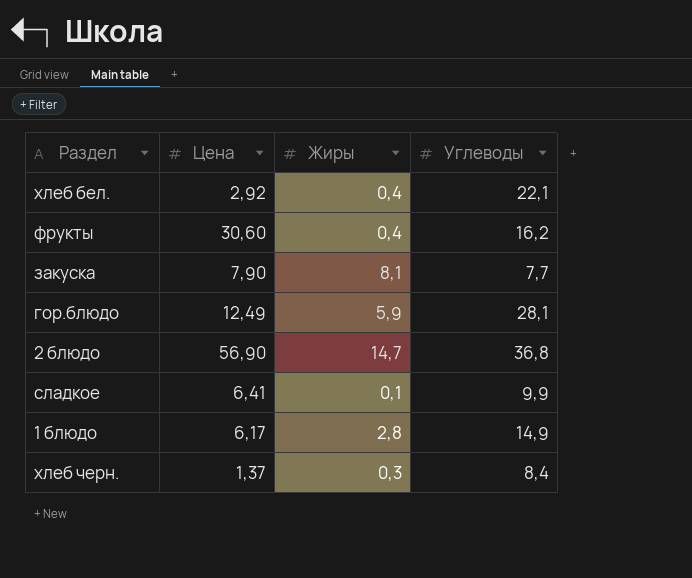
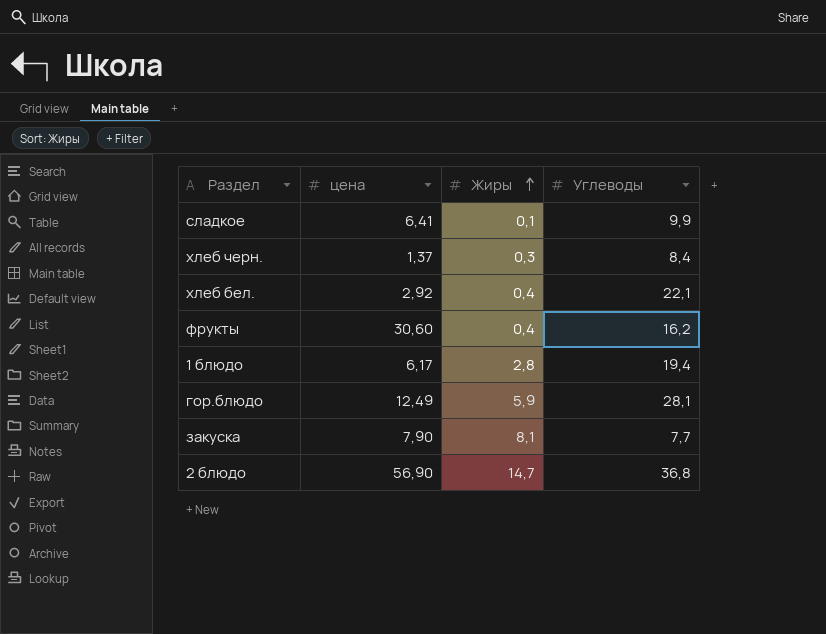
row order: none -> Жиры ascending
column name: Цена -> цена
1 блюдо | Углеводы: 14,9 -> 19,4

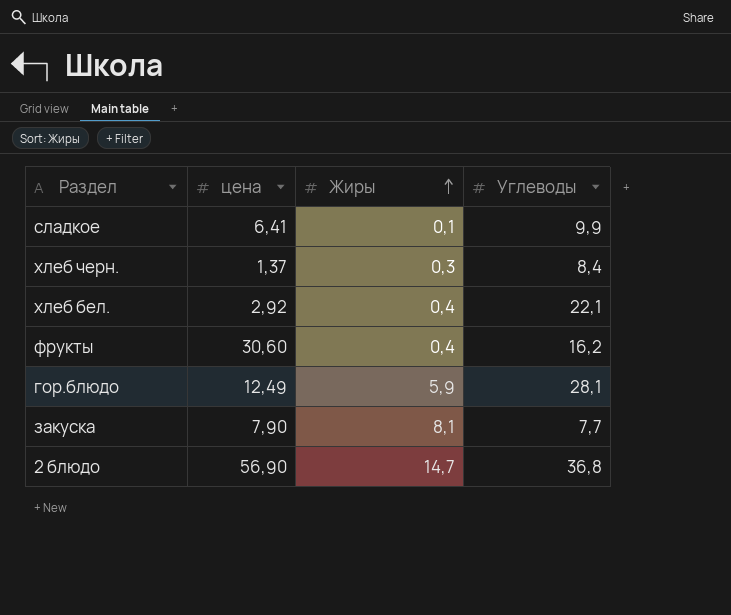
row 1 блюдо: 6,17 | 2,8 | 19,4 -> none

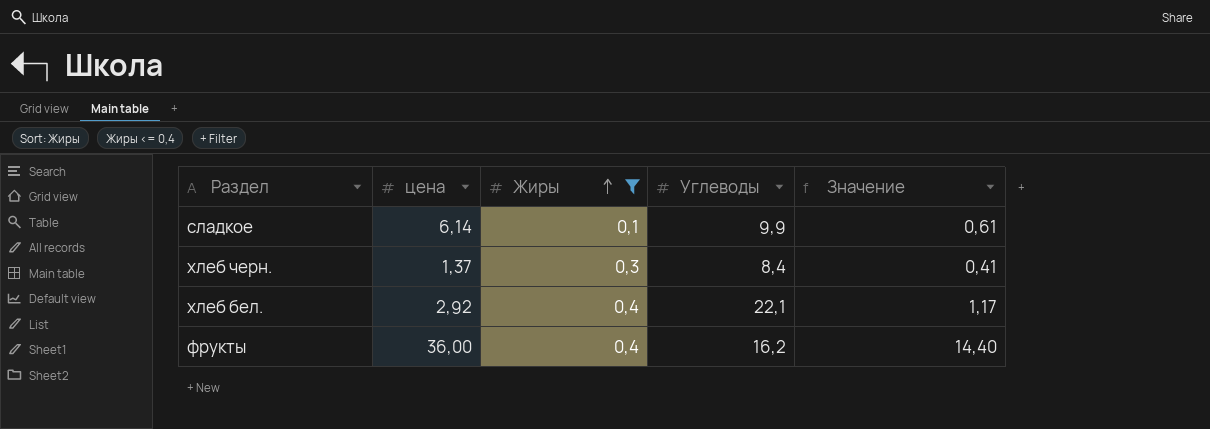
filter: none -> Жиры <= 0,4
column Значение | formula: none -> [цена] * [Жиры]
сладкое | цена: 6,41 -> 6,14
фрукты | цена: 30,60 -> 36,00

